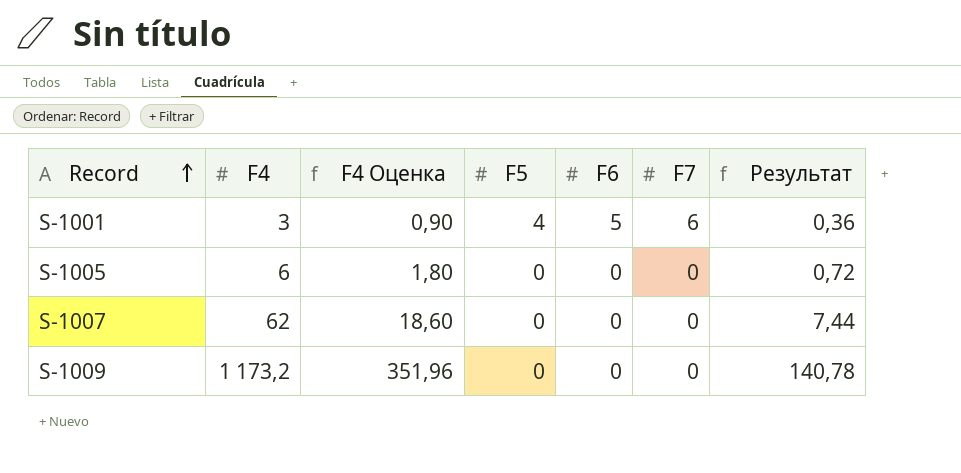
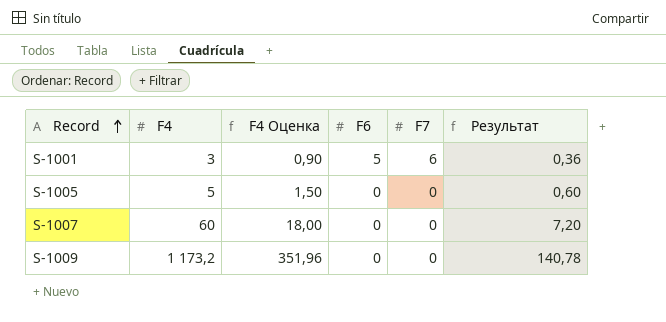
column F5 | position: 4 -> none
S-1005 | F4: 6 -> 5
S-1005 | F4 Оценка: 1,80 -> 1,50
S-1005 | Результат: 0,72 -> 0,60
S-1007 | F4: 62 -> 60
S-1007 | F4 Оценка: 18,60 -> 18,00
S-1007 | Результат: 7,44 -> 7,20

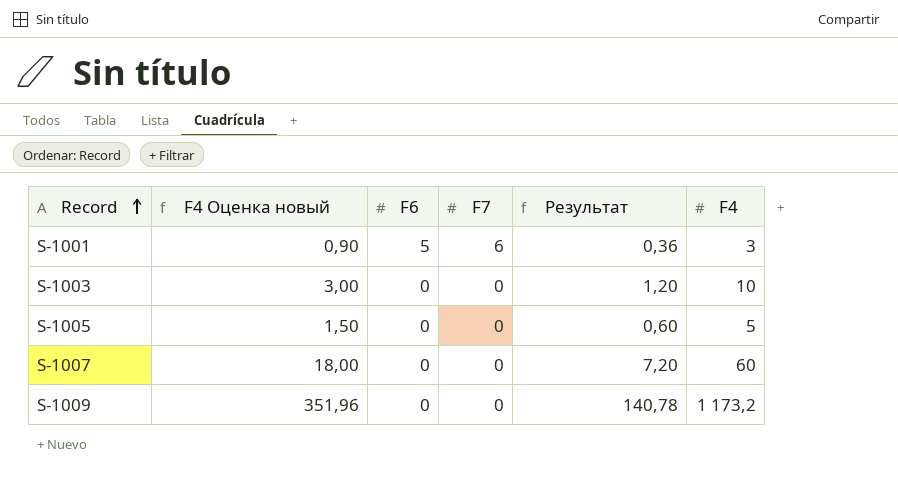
column name: F4 Оценка -> F4 Оценка новый
column F4 | position: 2 -> 6
row S-1003: none -> 3,00 | 0 | 0 | 1,20 | 10

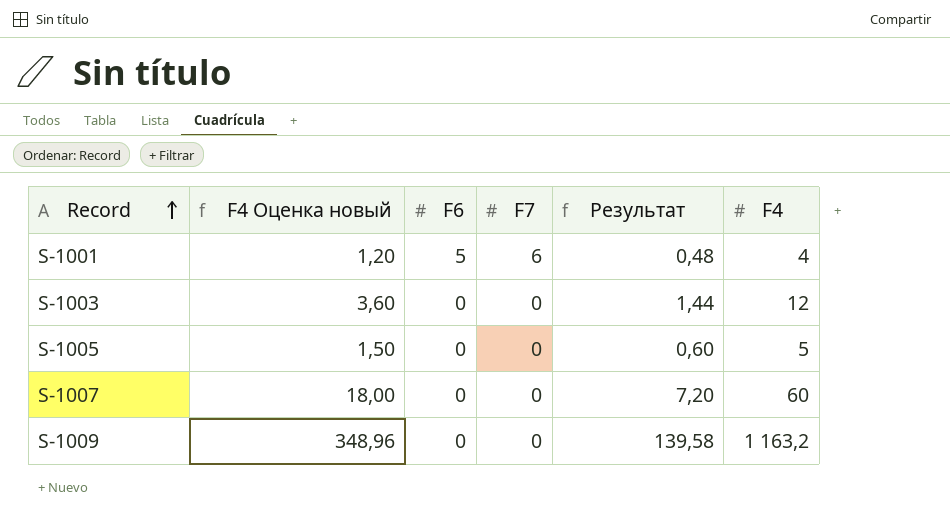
S-1001 | F4 Оценка новый: 0,90 -> 1,20
S-1001 | Результат: 0,36 -> 0,48
S-1001 | F4: 3 -> 4
S-1003 | F4 Оценка новый: 3,00 -> 3,60
S-1003 | Результат: 1,20 -> 1,44
S-1003 | F4: 10 -> 12
S-1009 | F4 Оценка новый: 351,96 -> 348,96
S-1009 | Результат: 140,78 -> 139,58
S-1009 | F4: 1 173,2 -> 1 163,2

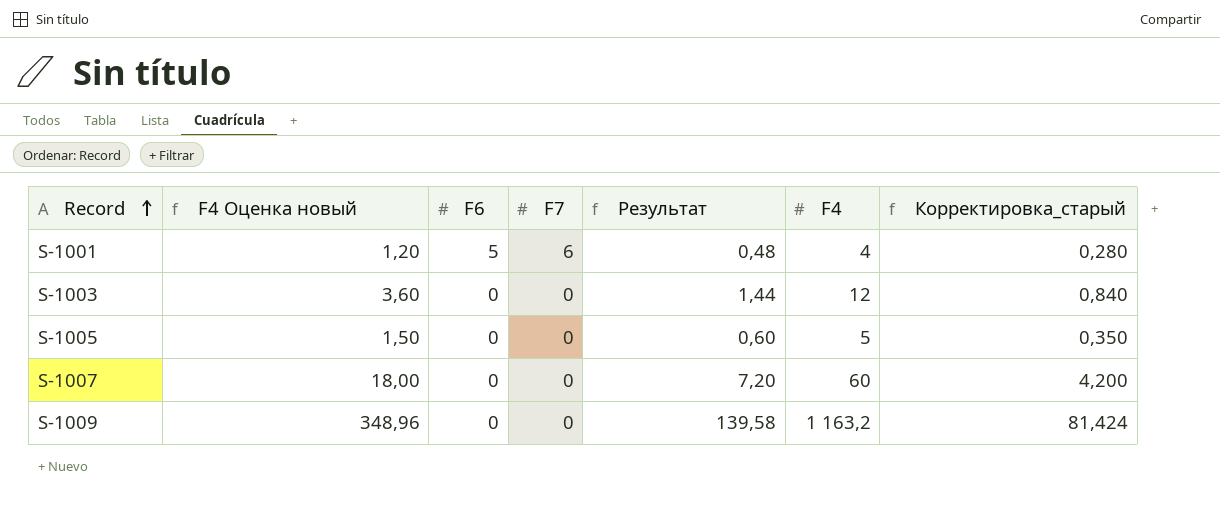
column Корректировка_старый | formula: none -> [F4] * 0,07

